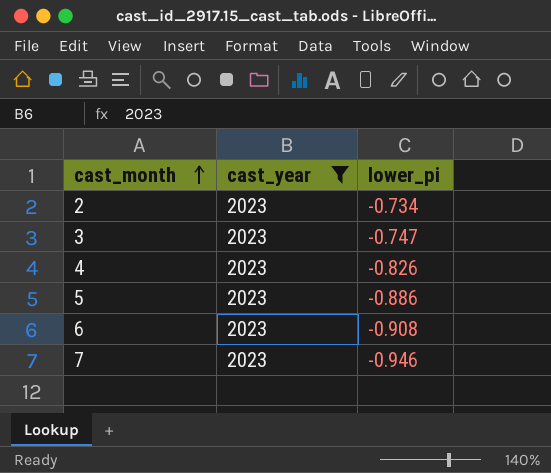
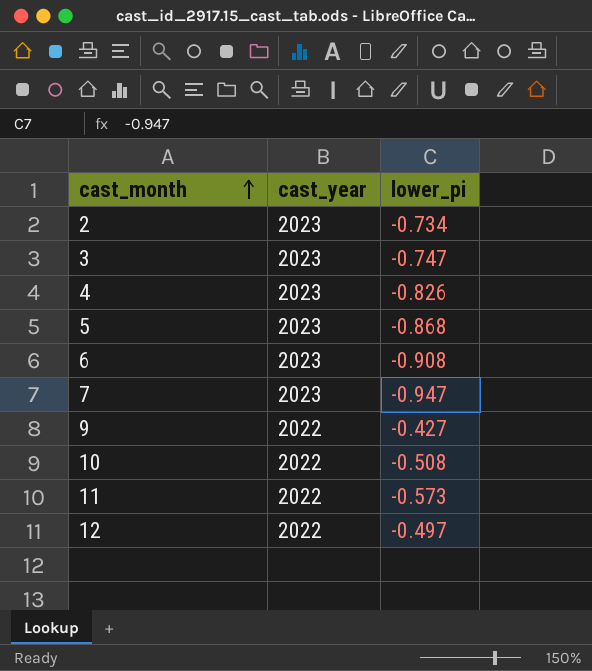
filter: cast_year = 2023 -> none
5 | lower_pi: -0.886 -> -0.868
7 | lower_pi: -0.946 -> -0.947

